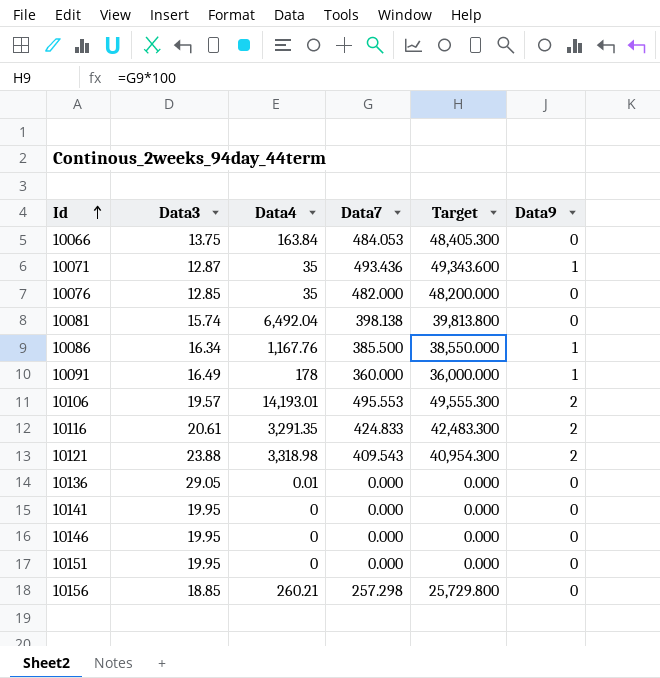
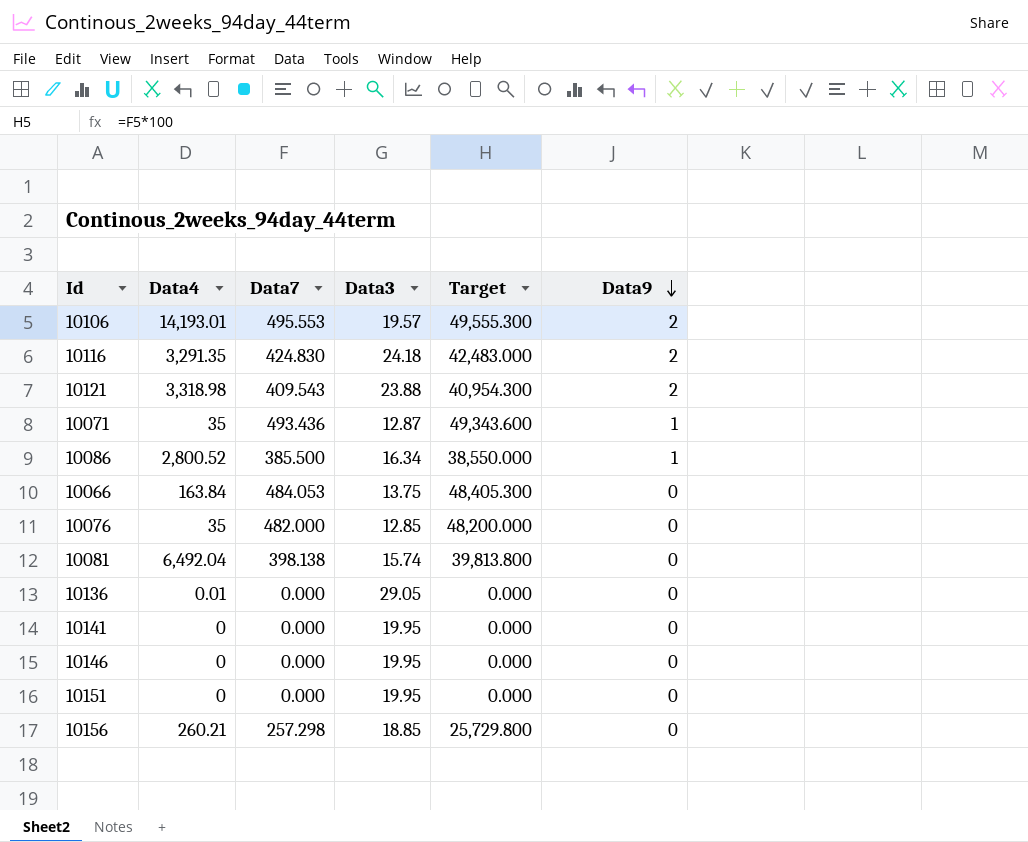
row order: Id ascending -> Data9 descending
column Data3 | position: 2 -> 4
row 10091: 16.49 | 178 | 360.000 | 36,000.000 | 1 -> none
10116 | Data7: 424.833 -> 424.830
10116 | Data3: 20.61 -> 24.18
10116 | Target: 42,483.300 -> 42,483.000
10086 | Data4: 1,167.76 -> 2,800.52

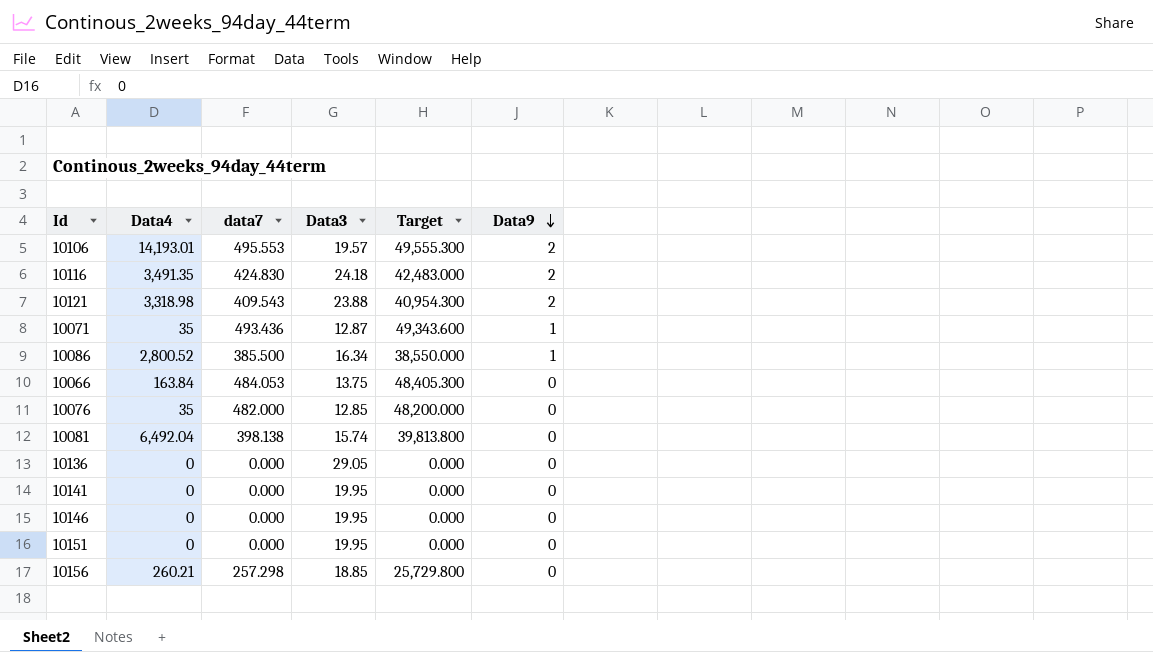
column name: Data7 -> data7
10116 | Data4: 3,291.35 -> 3,491.35
10136 | Data4: 0.01 -> 0

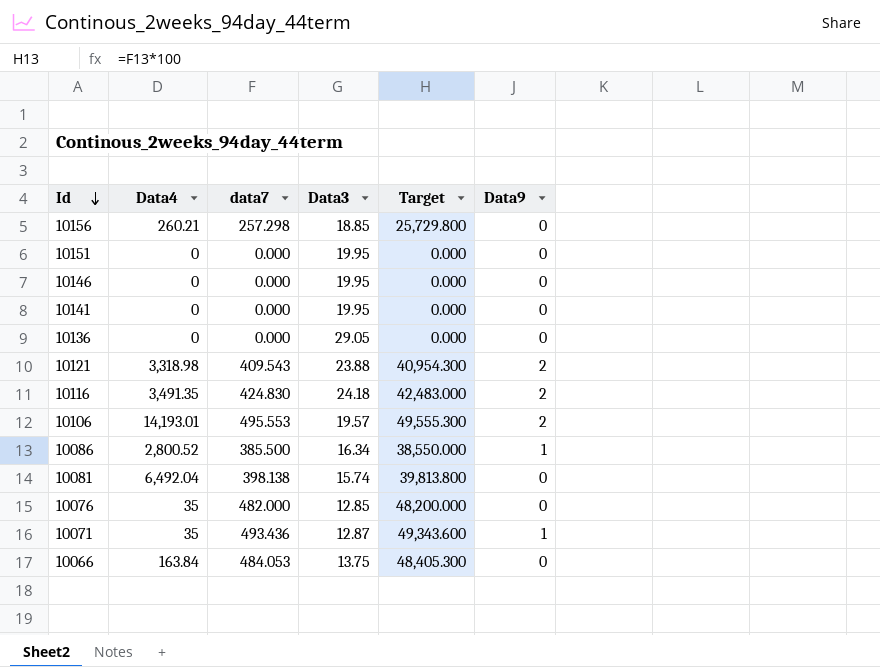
row order: Data9 descending -> Id descending

